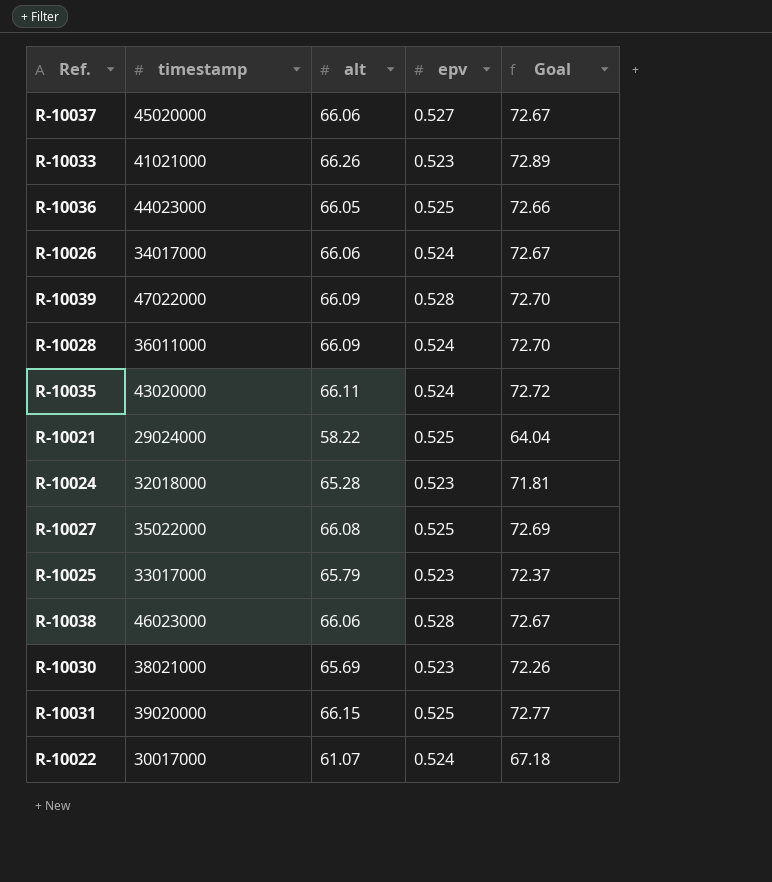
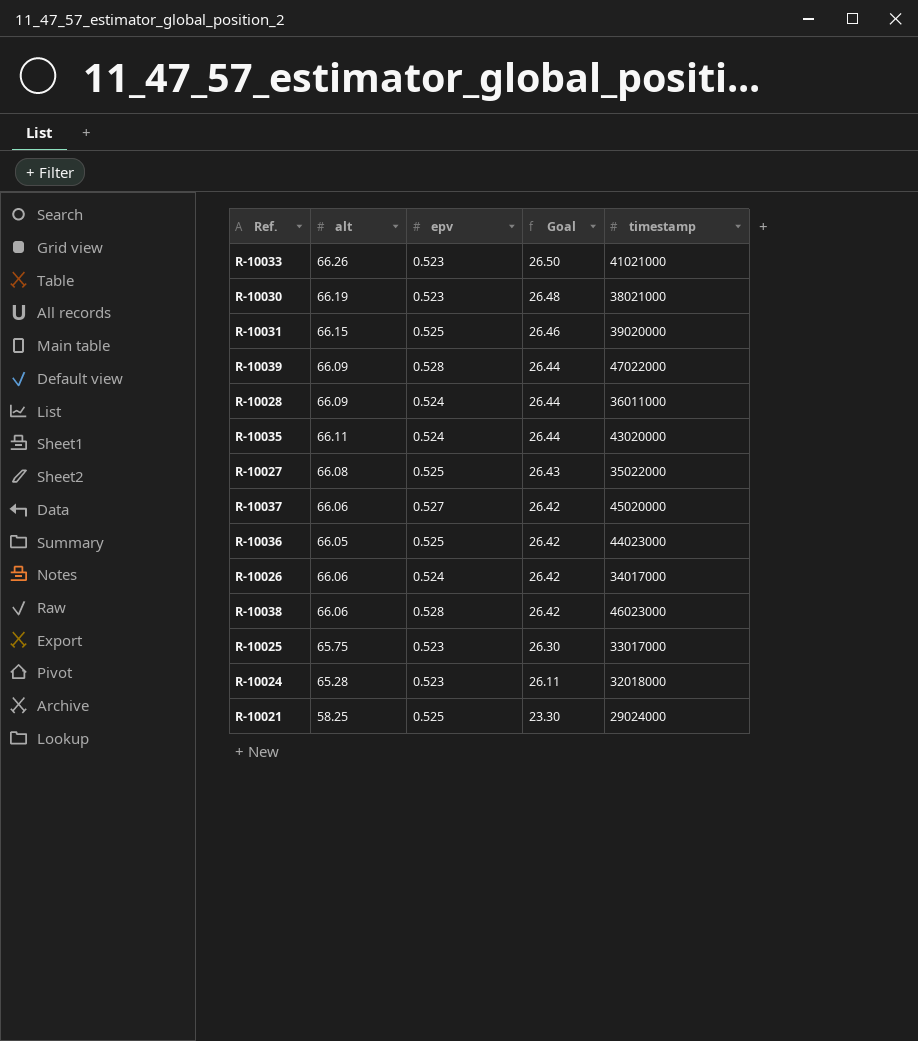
row order: none -> Goal descending
column Goal | formula: [alt] * 1.1 -> [alt] * 0.4
column timestamp | position: 2 -> 5
row R-10022: 30017000 | 61.07 | 0.524 | 67.18 -> none
R-10030 | alt: 65.69 -> 66.19
R-10025 | alt: 65.79 -> 65.75
R-10021 | alt: 58.22 -> 58.25

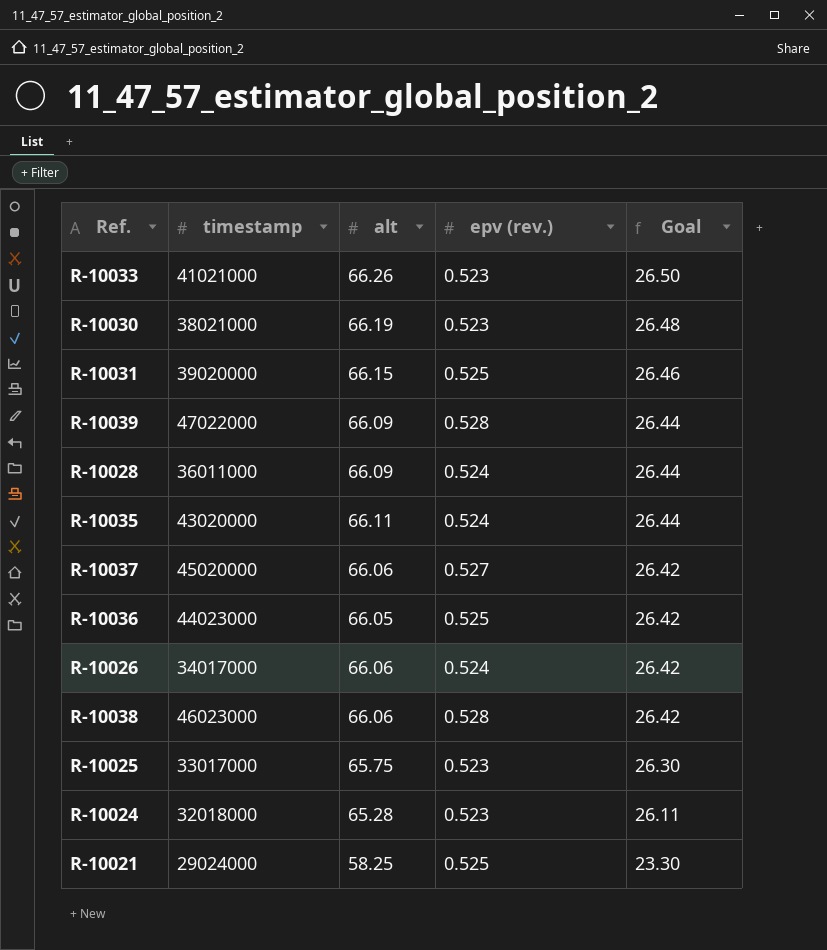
column timestamp | position: 5 -> 2
column name: epv -> epv (rev.)
row R-10027: 66.08 | 0.525 | 26.43 | 35022000 -> none

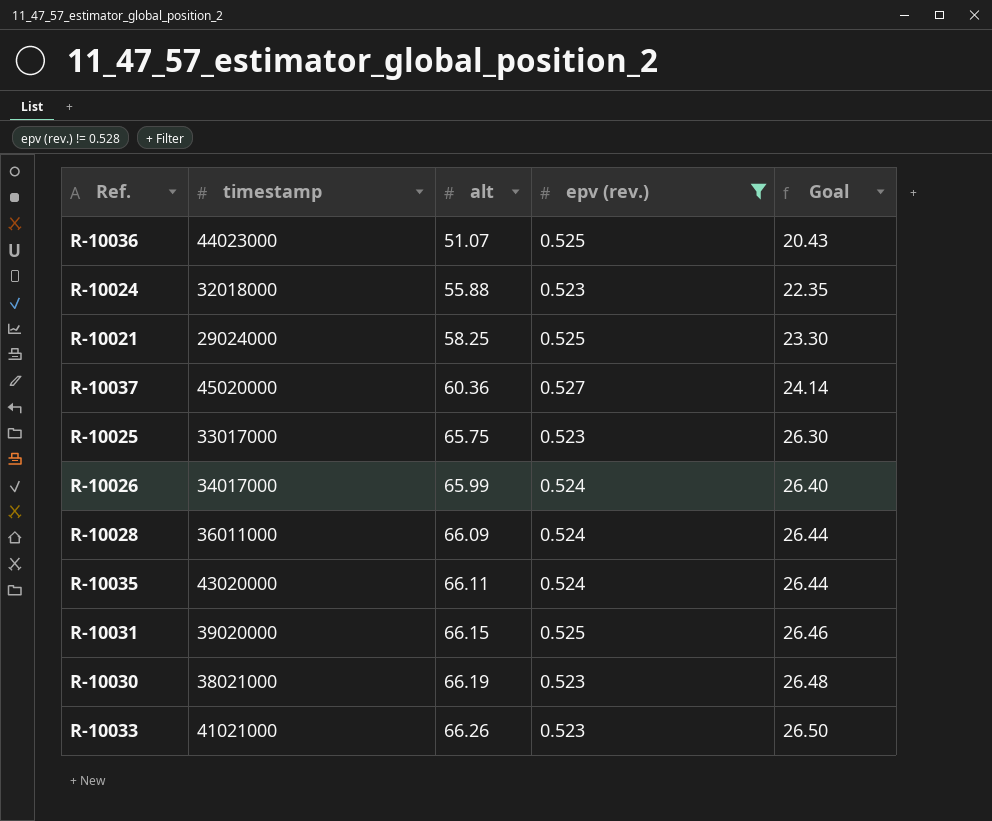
filter: none -> epv (rev.) != 0.528
row order: Goal descending -> alt ascending
R-10036 | alt: 66.05 -> 51.07
R-10036 | Goal: 26.42 -> 20.43
R-10024 | alt: 65.28 -> 55.88
R-10024 | Goal: 26.11 -> 22.35
R-10037 | alt: 66.06 -> 60.36
R-10037 | Goal: 26.42 -> 24.14
R-10026 | alt: 66.06 -> 65.99
R-10026 | Goal: 26.42 -> 26.40

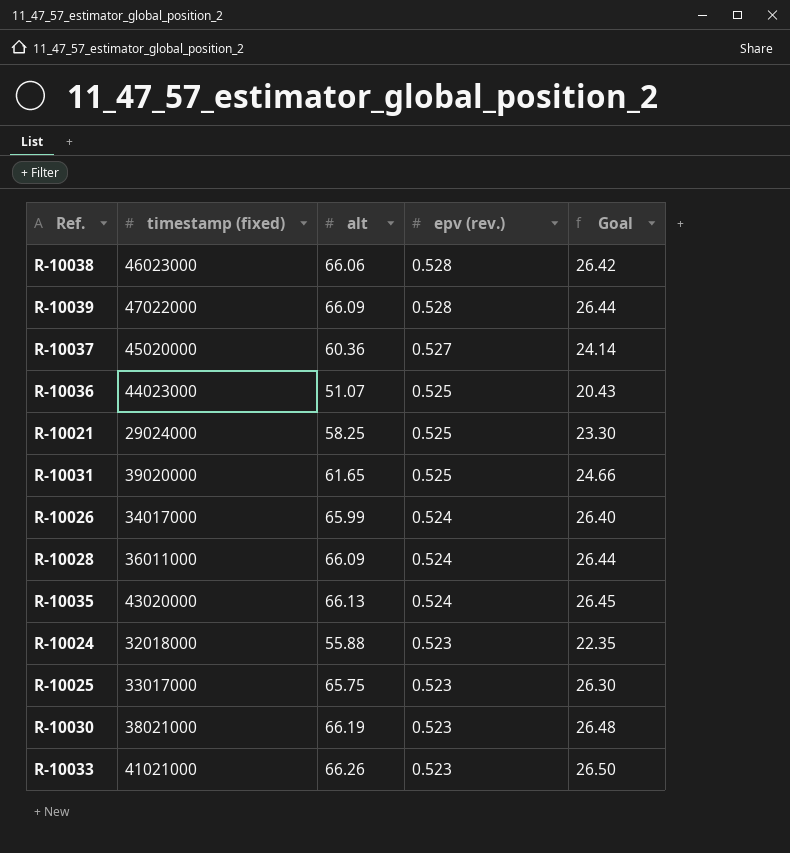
filter: epv (rev.) != 0.528 -> none
row order: alt ascending -> epv (rev.) descending
column name: timestamp -> timestamp (fixed)
R-10031 | alt: 66.15 -> 61.65
R-10031 | Goal: 26.46 -> 24.66
R-10035 | alt: 66.11 -> 66.13
R-10035 | Goal: 26.44 -> 26.45

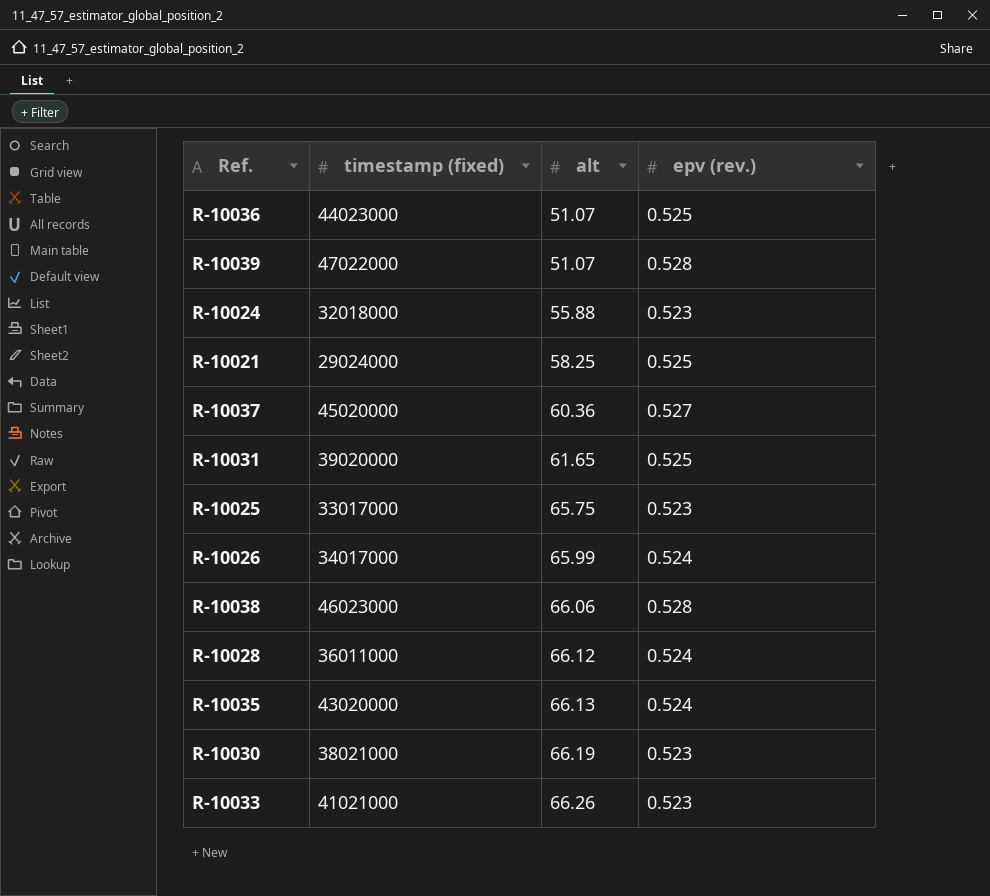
row order: epv (rev.) descending -> alt ascending
column Goal | formula: [alt] * 0.4 -> none
R-10039 | alt: 66.09 -> 51.07
R-10028 | alt: 66.09 -> 66.12

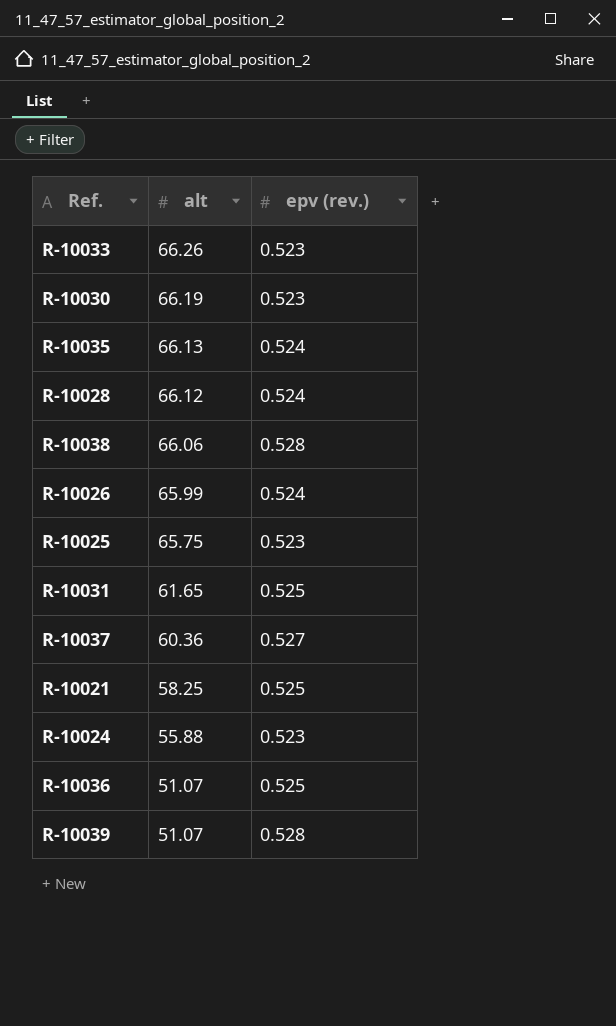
row order: alt ascending -> alt descending
column timestamp (fixed) | position: 2 -> none

